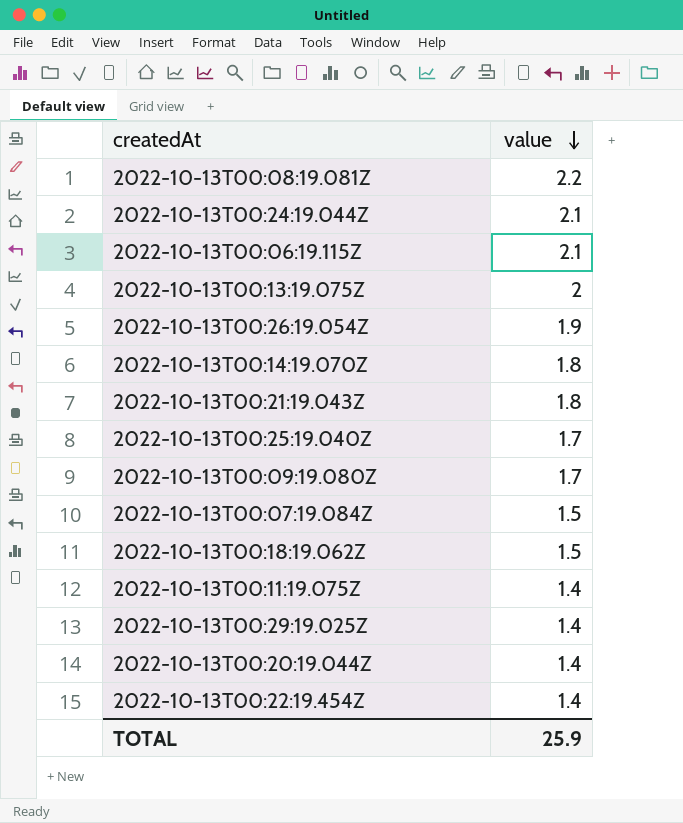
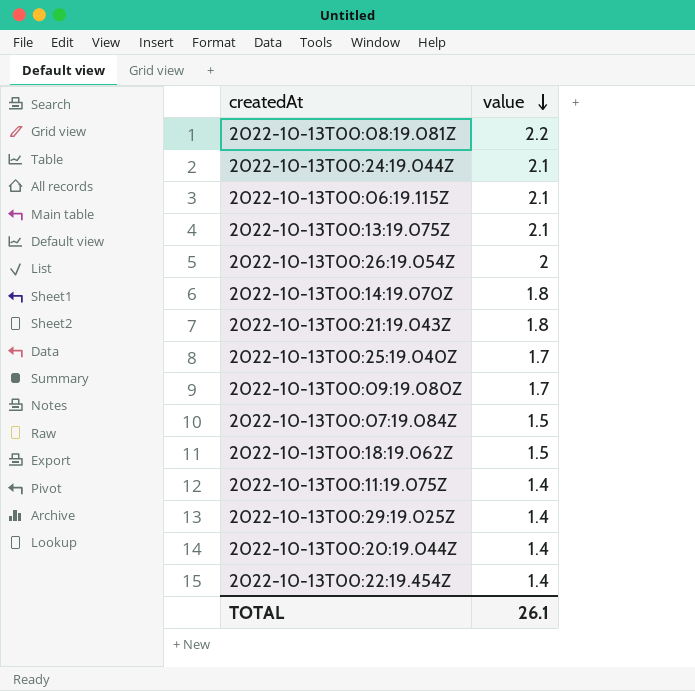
2022-10-13T00:13:19.075Z | value: 2 -> 2.1
2022-10-13T00:26:19.054Z | value: 1.9 -> 2
TOTAL | value: 25.9 -> 26.1

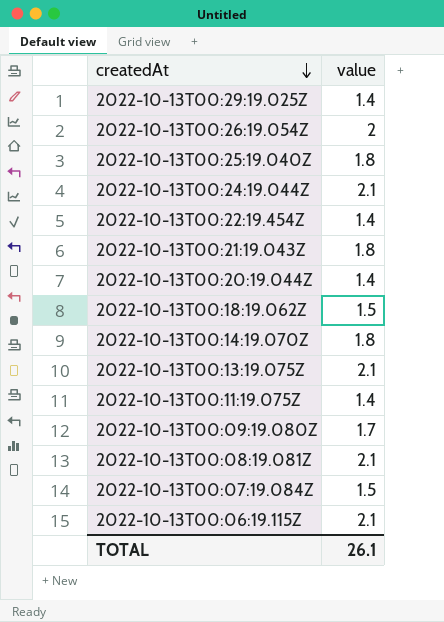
row order: value descending -> createdAt descending
2022-10-13T00:25:19.040Z | value: 1.7 -> 1.8
2022-10-13T00:08:19.081Z | value: 2.2 -> 2.1

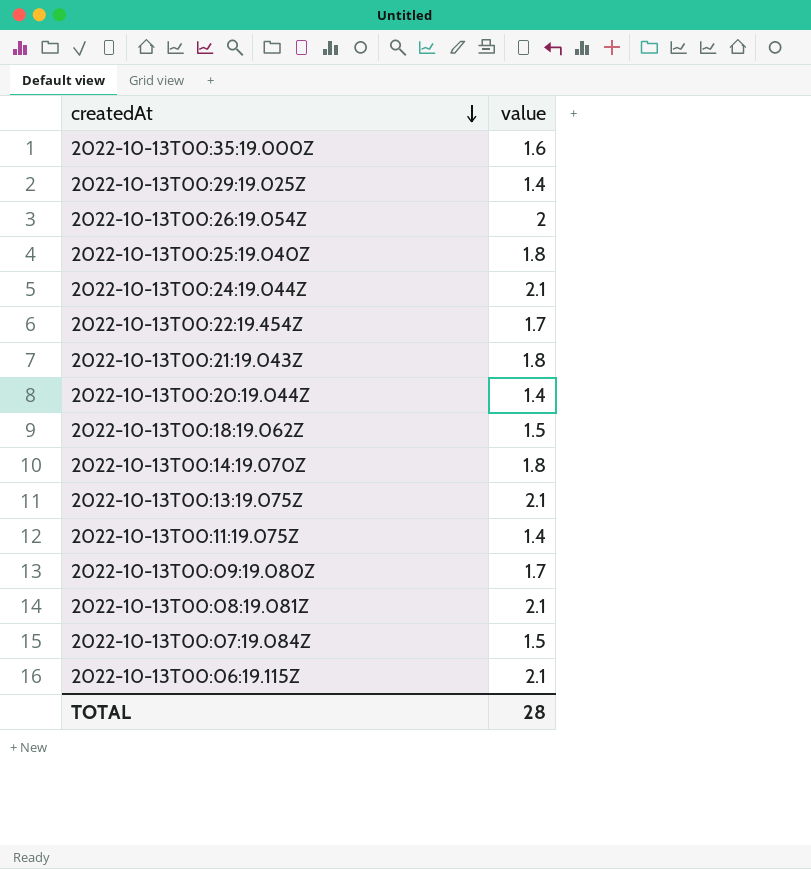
row 2022-10-13T00:35:19.000Z: none -> 1.6
2022-10-13T00:22:19.454Z | value: 1.4 -> 1.7
TOTAL | value: 26.1 -> 28

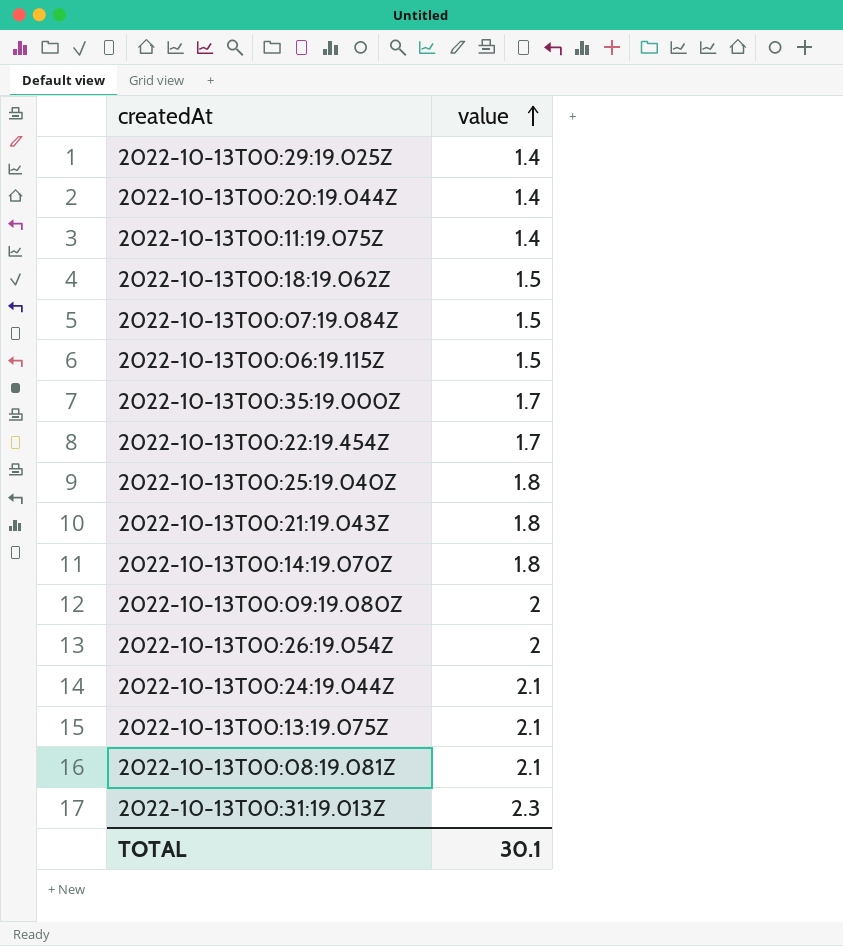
row order: createdAt descending -> value ascending
2022-10-13T00:06:19.115Z | value: 2.1 -> 1.5
2022-10-13T00:35:19.000Z | value: 1.6 -> 1.7
2022-10-13T00:09:19.080Z | value: 1.7 -> 2
row 2022-10-13T00:31:19.013Z: none -> 2.3
TOTAL | value: 28 -> 30.1

